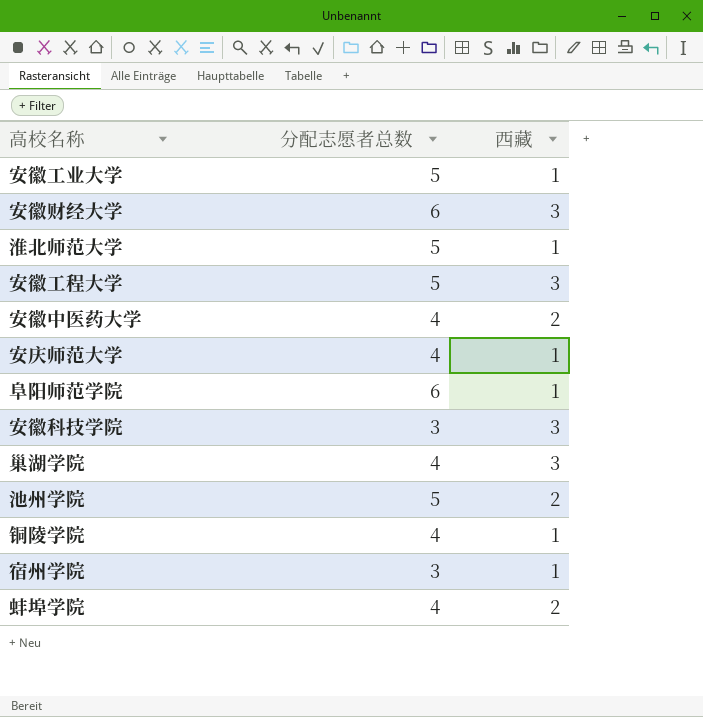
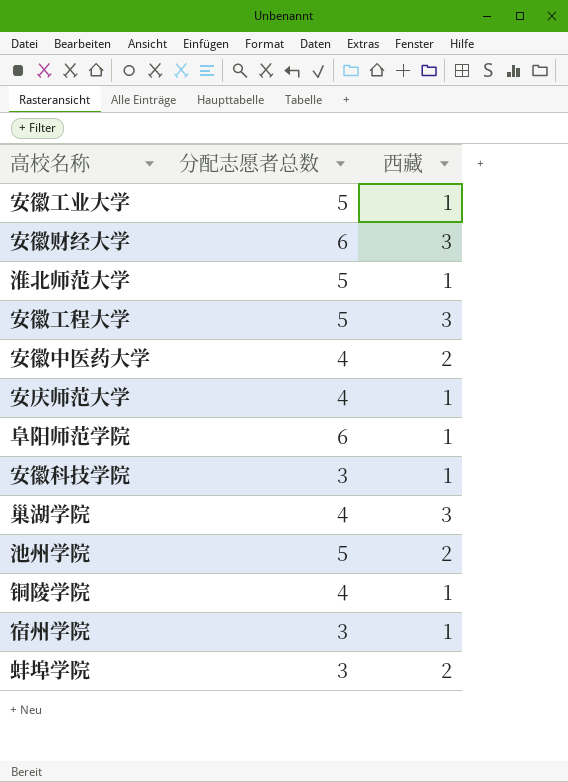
安徽科技学院 | 西藏: 3 -> 1
蚌埠学院 | 分配志愿者总数: 4 -> 3

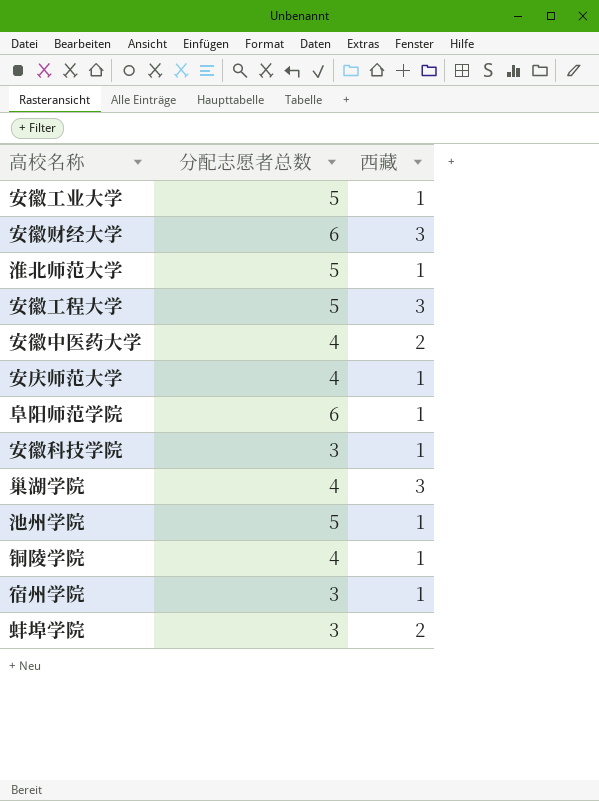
池州学院 | 西藏: 2 -> 1

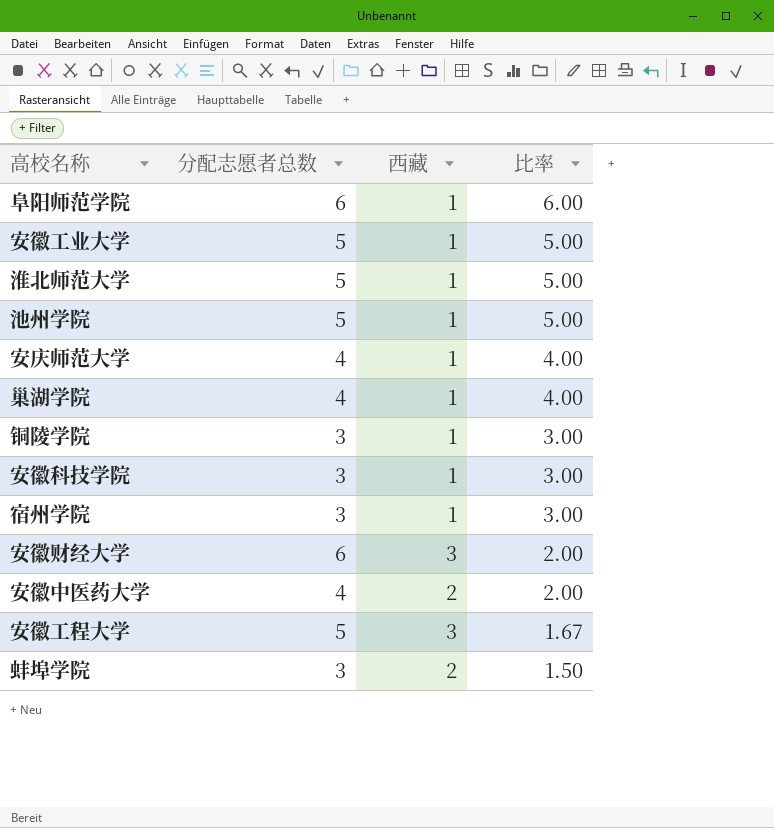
row order: none -> 比率 descending
column 比率 | formula: none -> [分配志愿者总数] / [西藏]
巢湖学院 | 西藏: 3 -> 1
铜陵学院 | 分配志愿者总数: 4 -> 3

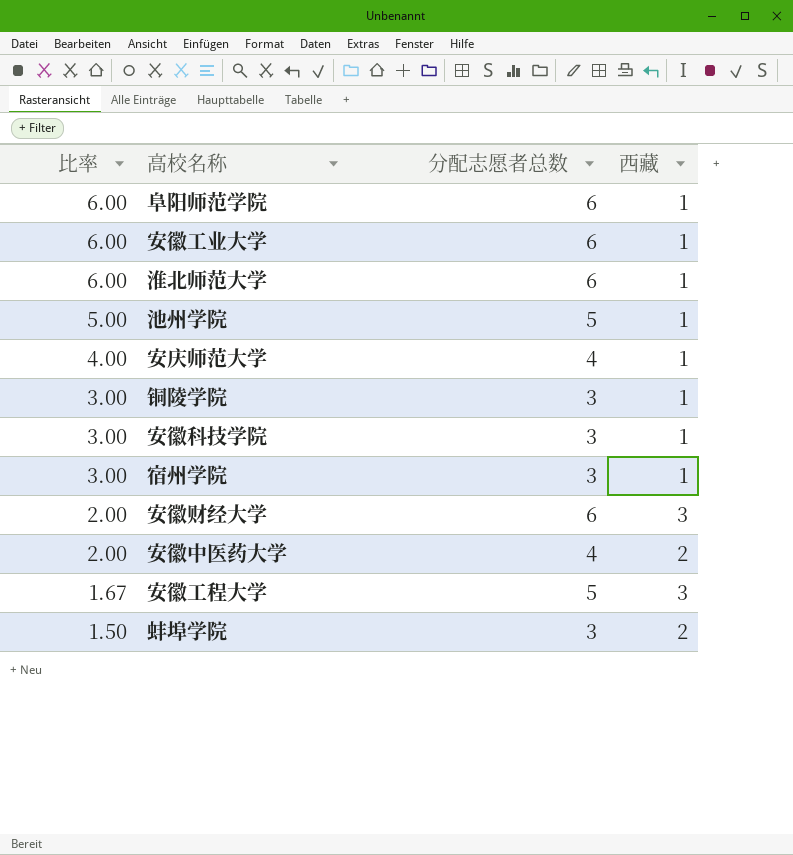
column 比率 | position: 4 -> 1
row 巢湖学院: 4 | 1 | 4.00 -> none
安徽工业大学 | 比率: 5.00 -> 6.00
安徽工业大学 | 分配志愿者总数: 5 -> 6
淮北师范大学 | 比率: 5.00 -> 6.00
淮北师范大学 | 分配志愿者总数: 5 -> 6

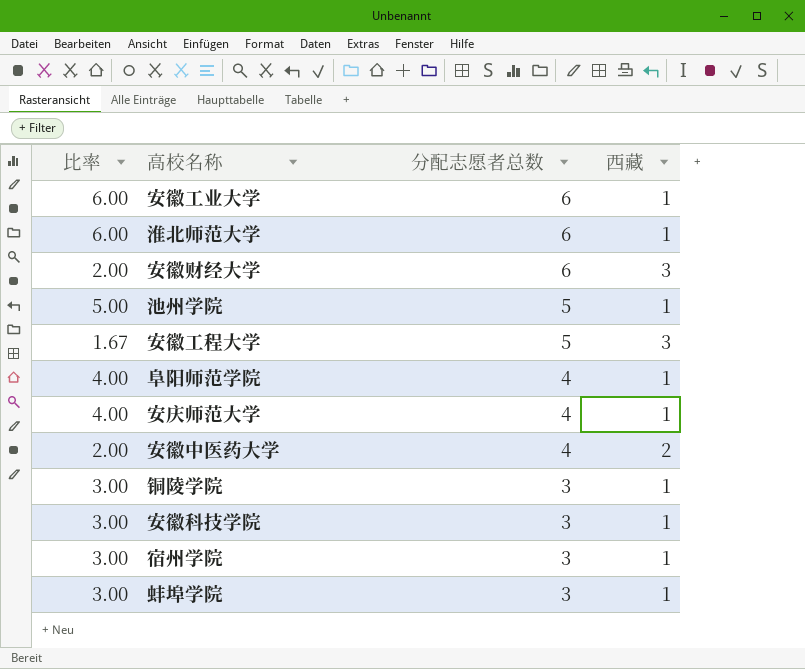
row order: 比率 descending -> 分配志愿者总数 descending
阜阳师范学院 | 比率: 6.00 -> 4.00
阜阳师范学院 | 分配志愿者总数: 6 -> 4
蚌埠学院 | 比率: 1.50 -> 3.00
蚌埠学院 | 西藏: 2 -> 1

